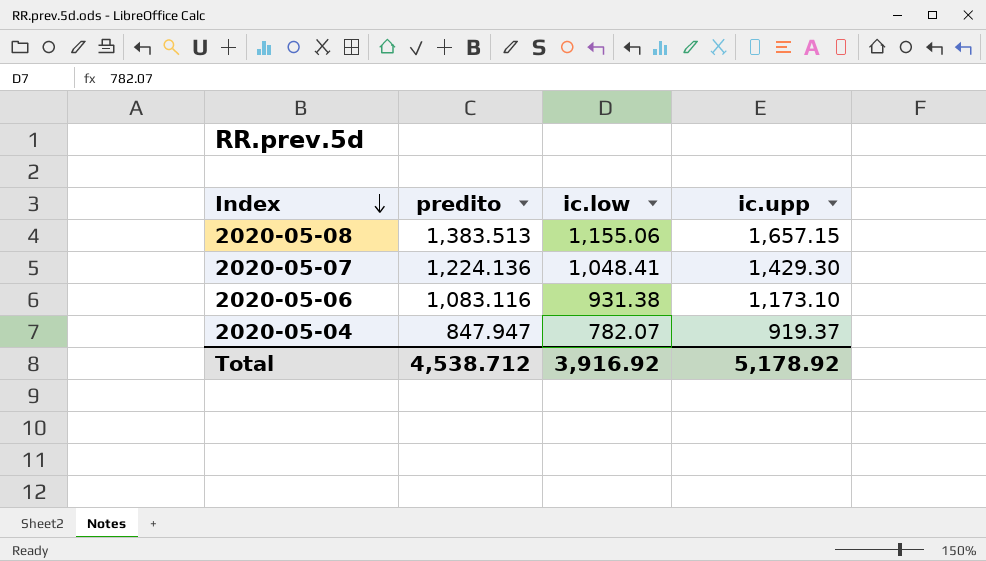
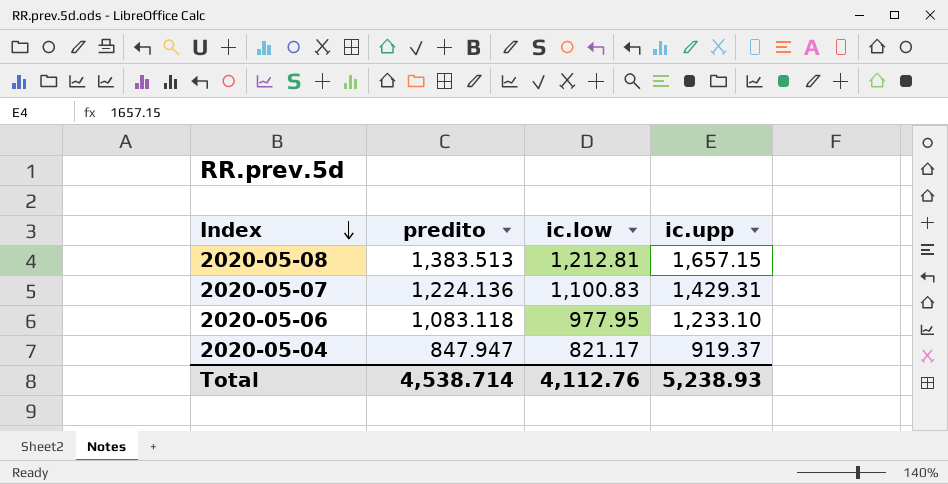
2020-05-08 | ic.low: 1,155.06 -> 1,212.81
2020-05-07 | ic.low: 1,048.41 -> 1,100.83
2020-05-07 | ic.upp: 1,429.30 -> 1,429.31
2020-05-06 | predito: 1,083.116 -> 1,083.118
2020-05-06 | ic.low: 931.38 -> 977.95
2020-05-06 | ic.upp: 1,173.10 -> 1,233.10
2020-05-04 | ic.low: 782.07 -> 821.17
Total | predito: 4,538.712 -> 4,538.714
Total | ic.low: 3,916.92 -> 4,112.76
Total | ic.upp: 5,178.92 -> 5,238.93

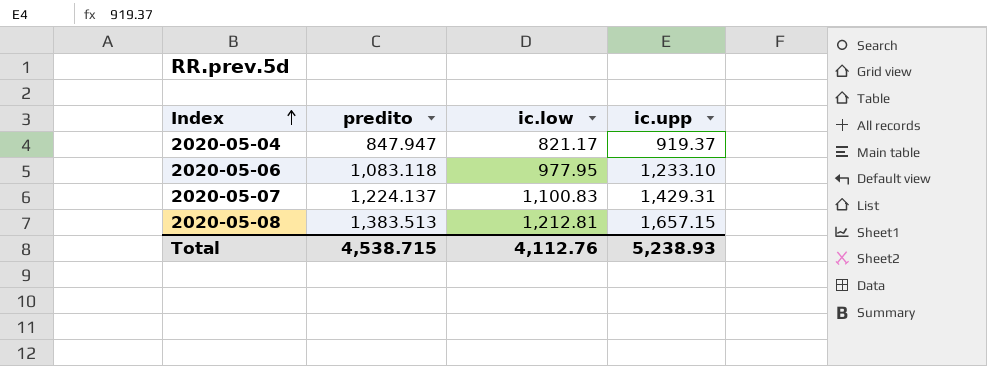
row order: Index descending -> Index ascending
2020-05-07 | predito: 1,224.136 -> 1,224.137
Total | predito: 4,538.714 -> 4,538.715

